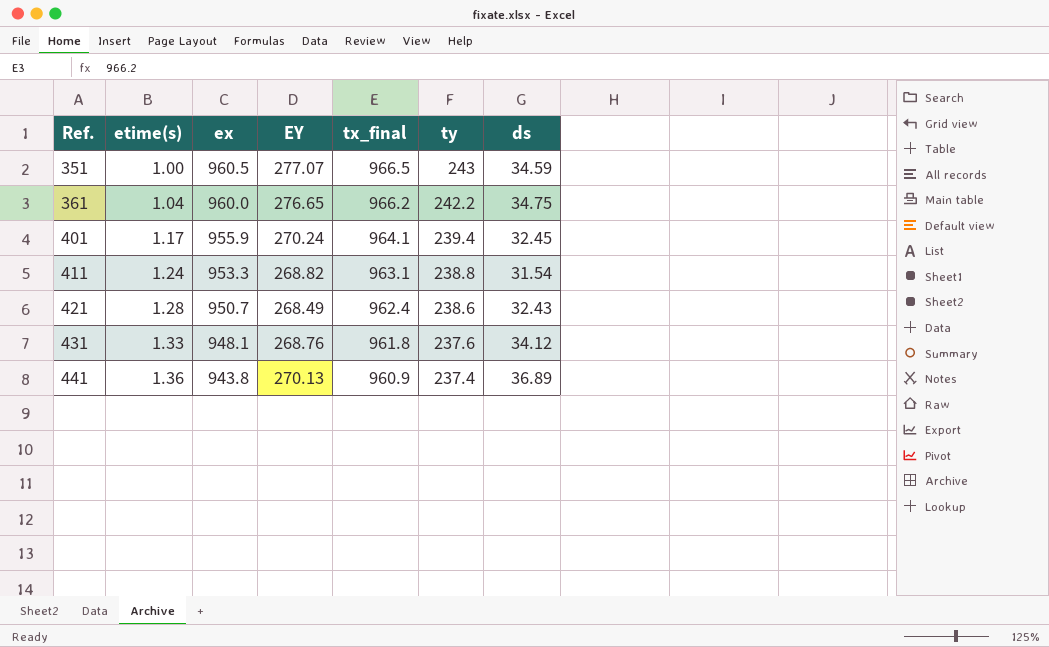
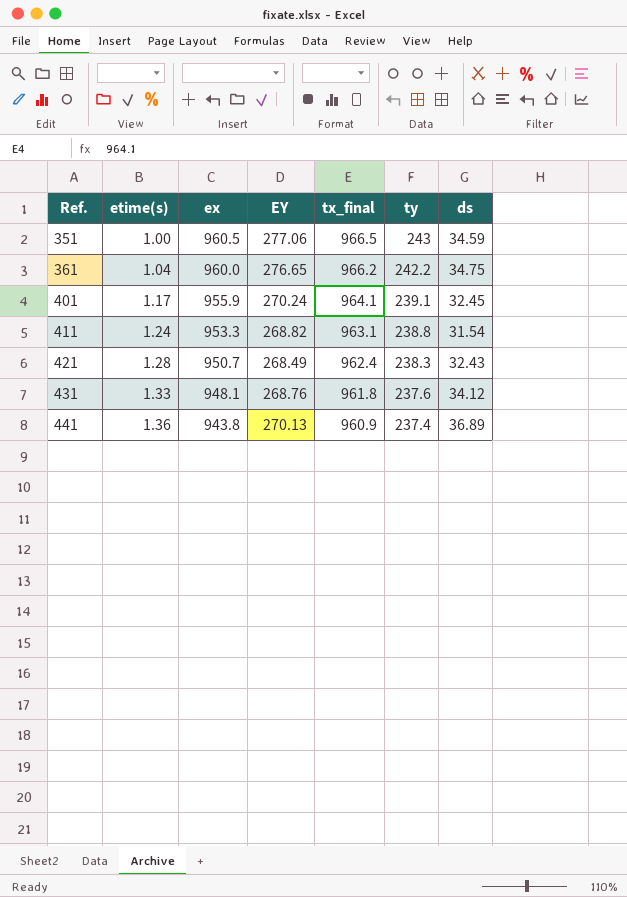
351 | EY: 277.07 -> 277.06
401 | ty: 239.4 -> 239.1
421 | ty: 238.6 -> 238.3

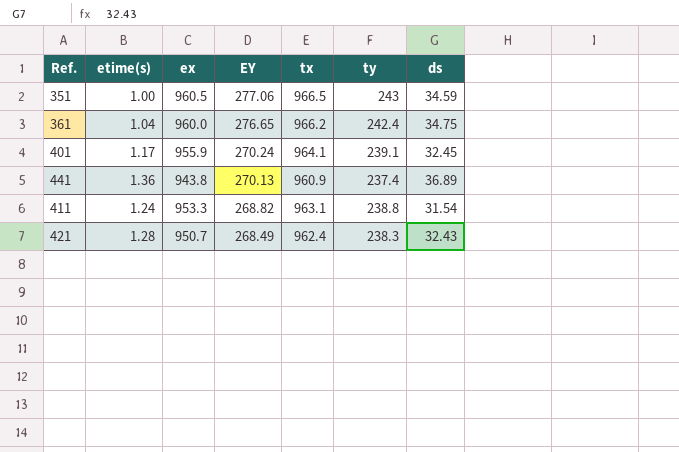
row order: Ref. ascending -> EY descending
column name: tx_final -> tx
row 431: 1.33 | 948.1 | 268.76 | 961.8 | 237.6 | 34.12 -> none
361 | ty: 242.2 -> 242.4

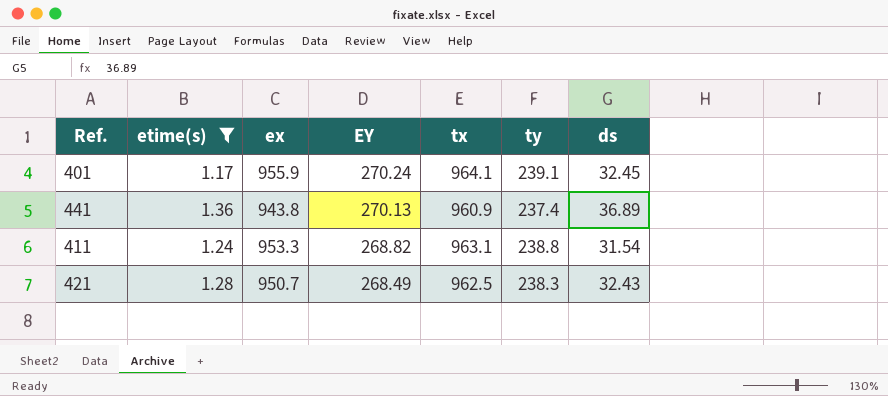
filter: none -> etime(s) >= 1.17
421 | tx: 962.4 -> 962.5

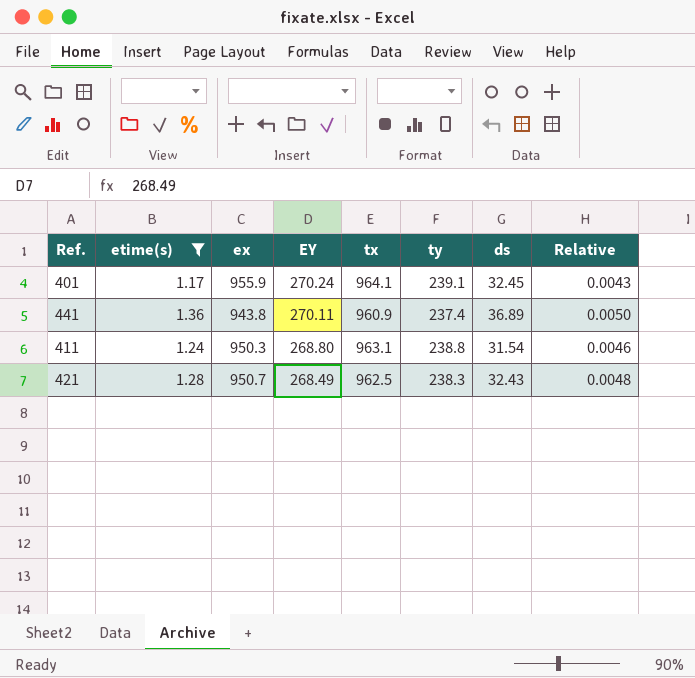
column Relative | formula: none -> [etime(s)] / [EY]
441 | EY: 270.13 -> 270.11
411 | ex: 953.3 -> 950.3
411 | EY: 268.82 -> 268.80

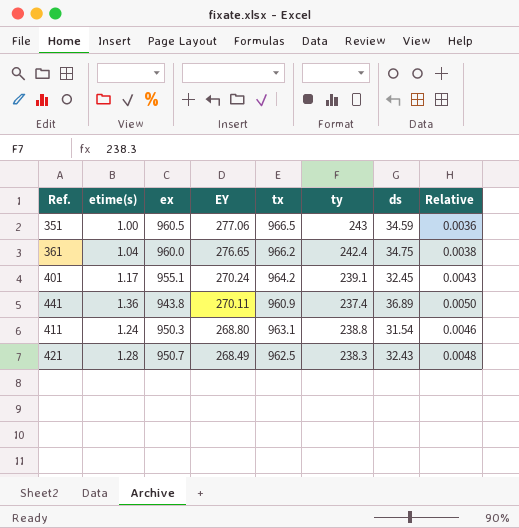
filter: etime(s) >= 1.17 -> none
401 | ex: 955.9 -> 955.1
401 | tx: 964.1 -> 964.2

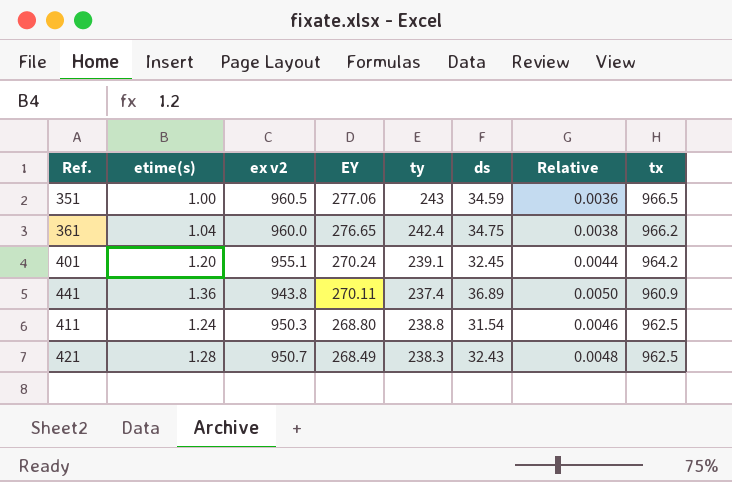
column name: ex -> ex v2
column tx | position: 5 -> 8
401 | etime(s): 1.17 -> 1.20
401 | Relative: 0.0043 -> 0.0044
411 | tx: 963.1 -> 962.5

